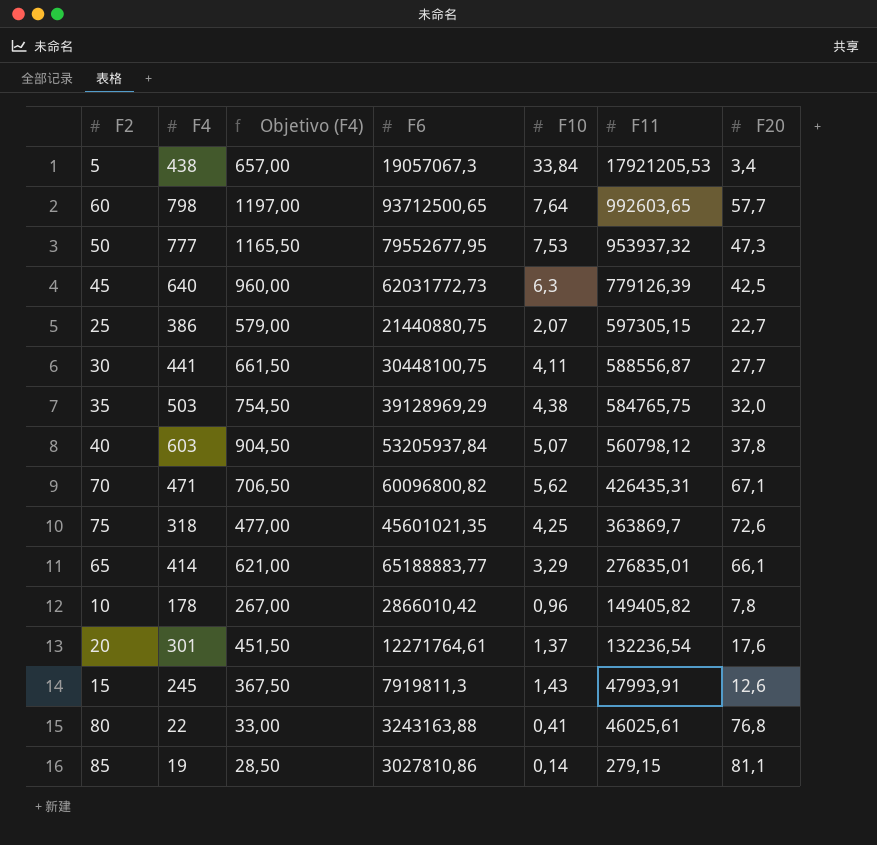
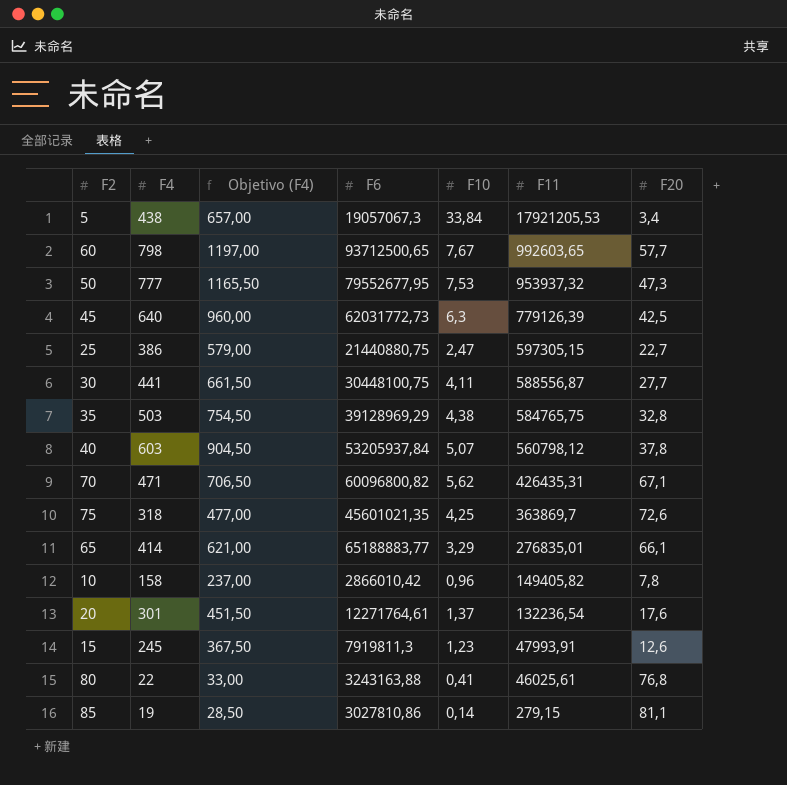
60 | F10: 7,64 -> 7,67
25 | F10: 2,07 -> 2,47
35 | F20: 32,0 -> 32,8
10 | F4: 178 -> 158
10 | Objetivo (F4): 267,00 -> 237,00
15 | F10: 1,43 -> 1,23

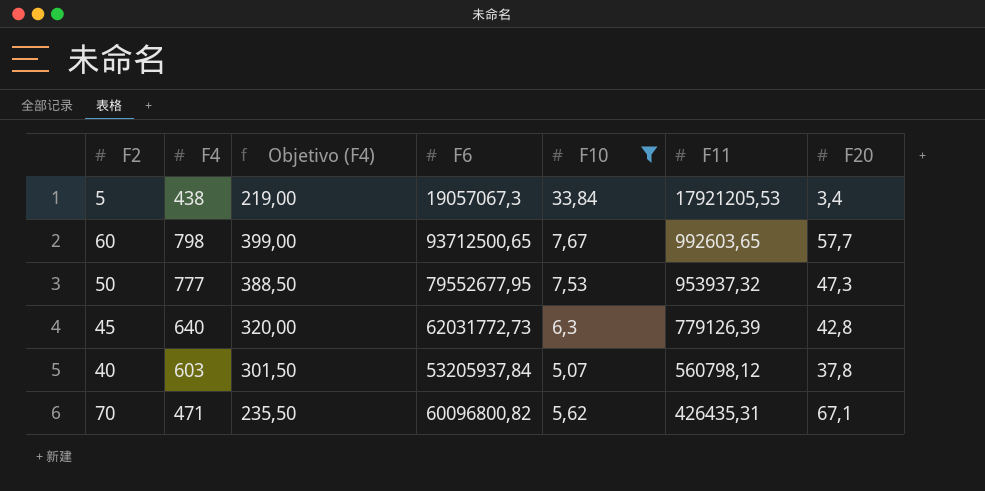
filter: none -> F10 >= 5,07
column Objetivo (F4) | formula: [F4] * 1,5 -> [F4] * 0,5
45 | F20: 42,5 -> 42,8

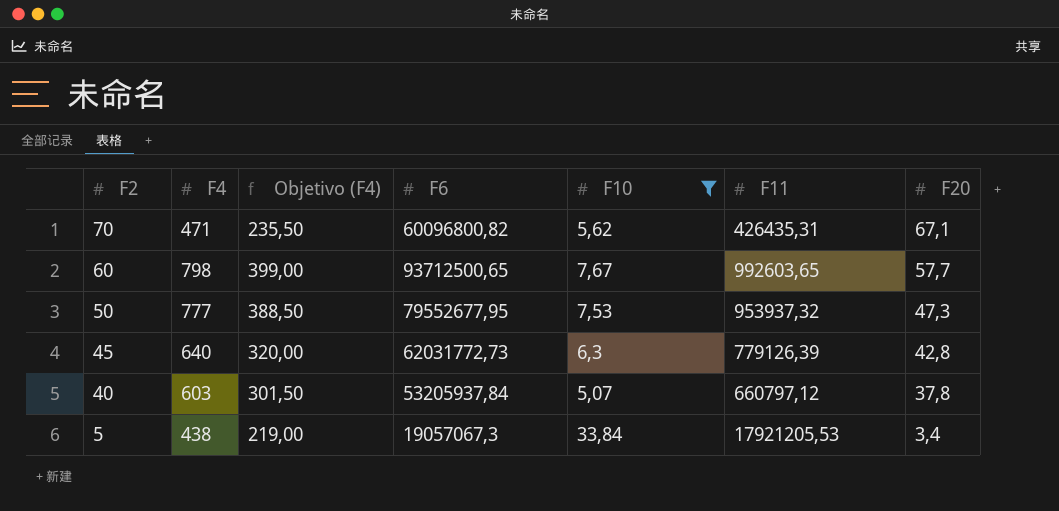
row order: F11 descending -> F2 descending
40 | F11: 560798,12 -> 660797,12

